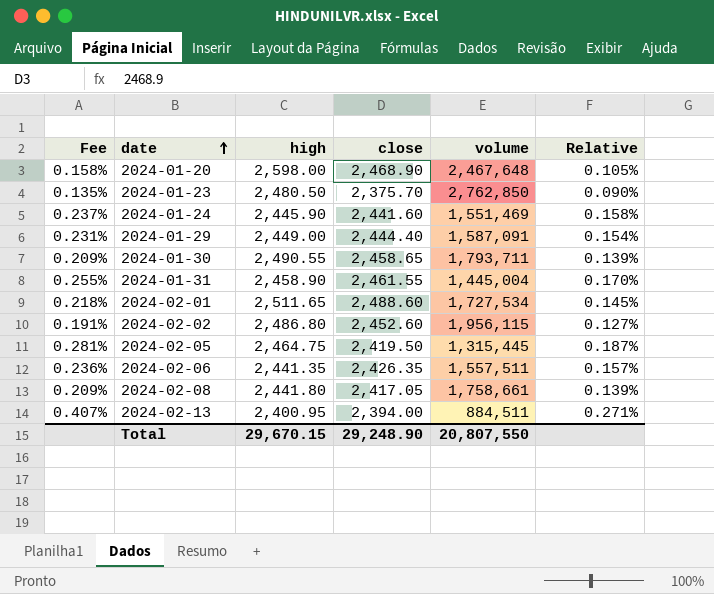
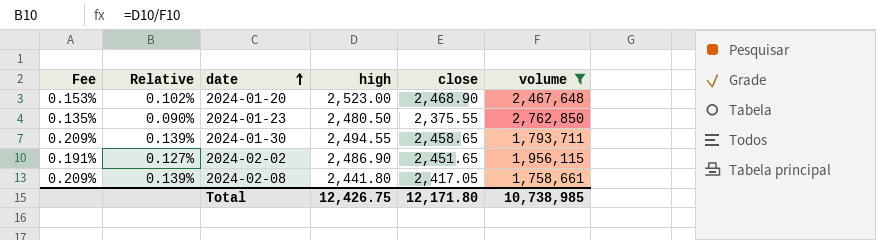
filter: none -> volume >= 1,758,661
column Relative | position: 6 -> 2
2024-01-20 | Fee: 0.158% -> 0.153%
2024-01-20 | Relative: 0.105% -> 0.102%
2024-01-20 | high: 2,598.00 -> 2,523.00
2024-01-23 | close: 2,375.70 -> 2,375.55
2024-01-30 | high: 2,490.55 -> 2,494.55
2024-02-02 | high: 2,486.80 -> 2,486.90
2024-02-02 | close: 2,452.60 -> 2,451.65
Total | high: 29,670.15 -> 12,426.75
Total | close: 29,248.90 -> 12,171.80
Total | volume: 20,807,550 -> 10,738,985

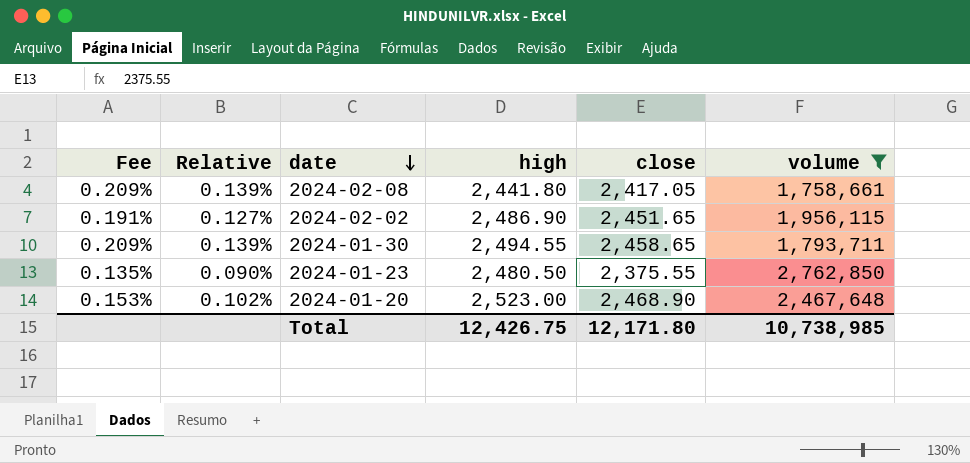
row order: date ascending -> date descending

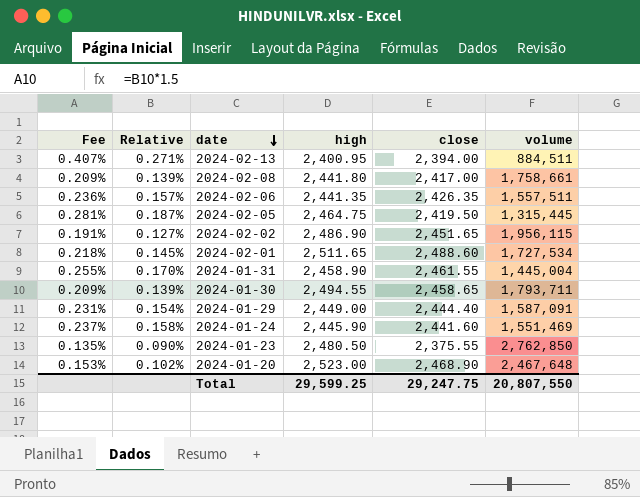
filter: volume >= 1,758,661 -> none
2024-02-08 | close: 2,417.05 -> 2,417.00
Total | high: 12,426.75 -> 29,599.25
Total | close: 12,171.80 -> 29,247.75
Total | volume: 10,738,985 -> 20,807,550

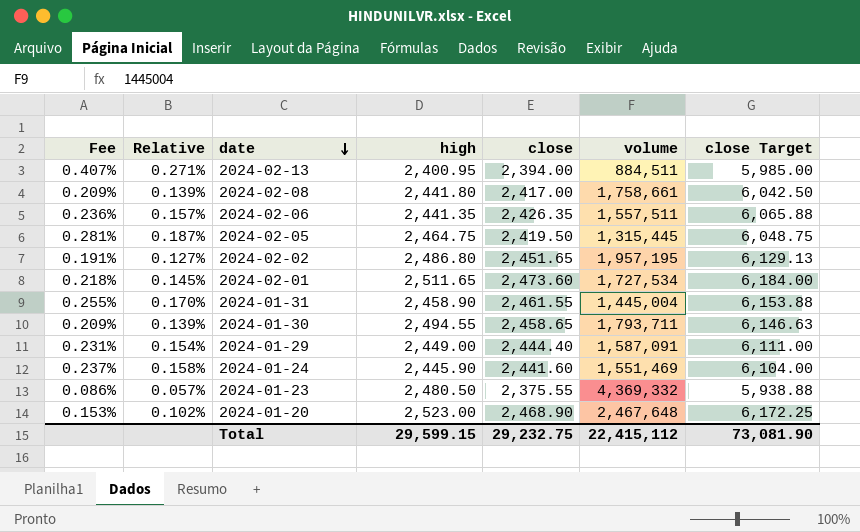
column close Target | formula: none -> [close] * 2.5
2024-02-02 | high: 2,486.90 -> 2,486.80
2024-02-02 | volume: 1,956,115 -> 1,957,195
2024-02-01 | close: 2,488.60 -> 2,473.60
2024-01-23 | Fee: 0.135% -> 0.086%
2024-01-23 | Relative: 0.090% -> 0.057%
2024-01-23 | volume: 2,762,850 -> 4,369,332
Total | high: 29,599.25 -> 29,599.15
Total | close: 29,247.75 -> 29,232.75
Total | volume: 20,807,550 -> 22,415,112

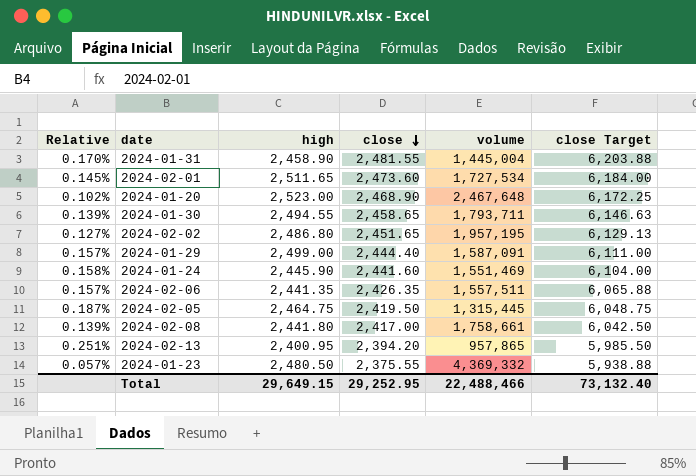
row order: date descending -> close descending
column Fee | formula: [Relative] * 1.5 -> none
2024-01-31 | close: 2,461.55 -> 2,481.55
2024-01-31 | close Target: 6,153.88 -> 6,203.88
2024-01-29 | Relative: 0.154% -> 0.157%
2024-01-29 | high: 2,449.00 -> 2,499.00
2024-02-13 | Relative: 0.271% -> 0.251%
2024-02-13 | close: 2,394.00 -> 2,394.20
2024-02-13 | volume: 884,511 -> 957,865
2024-02-13 | close Target: 5,985.00 -> 5,985.50
Total | high: 29,599.15 -> 29,649.15
Total | close: 29,232.75 -> 29,252.95
Total | volume: 22,415,112 -> 22,488,466
Total | close Target: 73,081.90 -> 73,132.40

